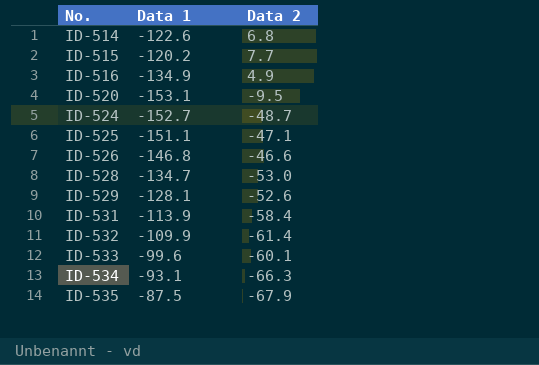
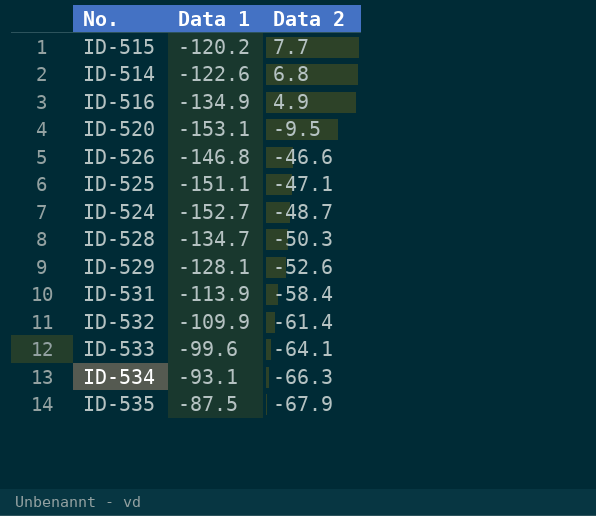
row order: No. ascending -> Data 2 descending
ID-528 | Data 2: -53.0 -> -50.3
ID-533 | Data 2: -60.1 -> -64.1

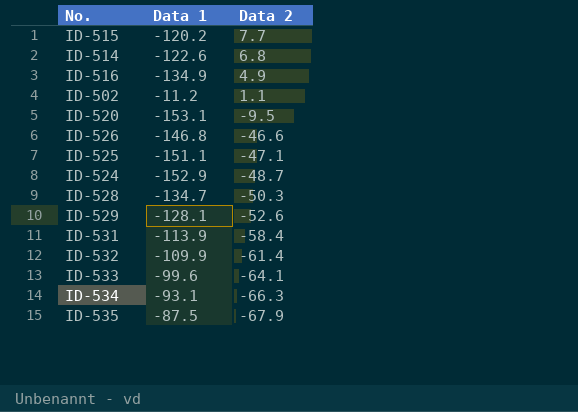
row ID-502: none -> -11.2 | 1.1
ID-524 | Data 1: -152.7 -> -152.9

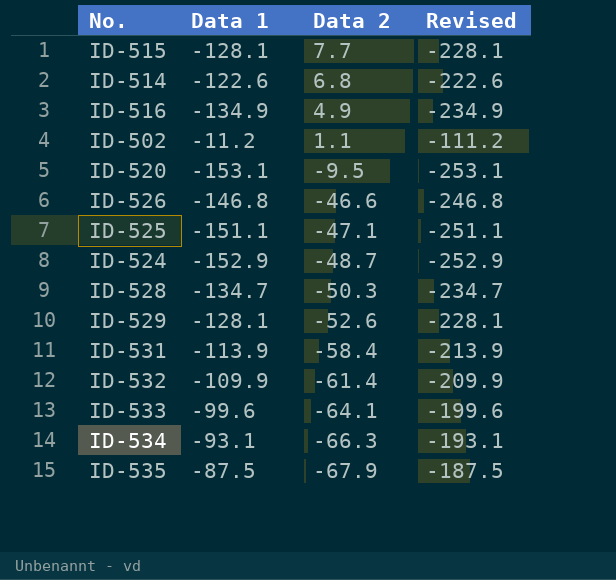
column Revised | formula: none -> [Data 1] - 100
ID-515 | Data 1: -120.2 -> -128.1

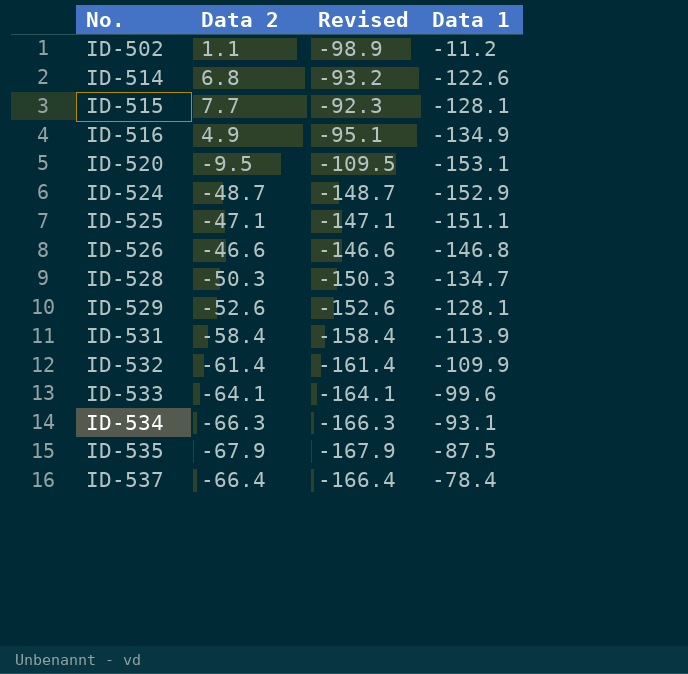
row order: Data 2 descending -> No. ascending
column Revised | formula: [Data 1] - 100 -> [Data 2] - 100
column Data 1 | position: 2 -> 4
row ID-537: none -> -66.4 | -166.4 | -78.4

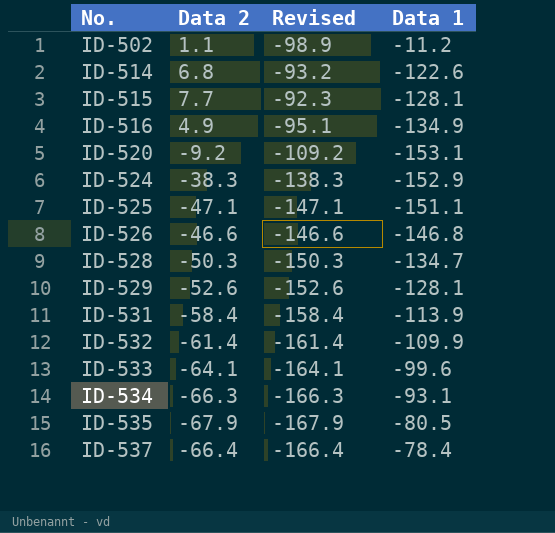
ID-520 | Data 2: -9.5 -> -9.2
ID-520 | Revised: -109.5 -> -109.2
ID-524 | Data 2: -48.7 -> -38.3
ID-524 | Revised: -148.7 -> -138.3
ID-535 | Data 1: -87.5 -> -80.5

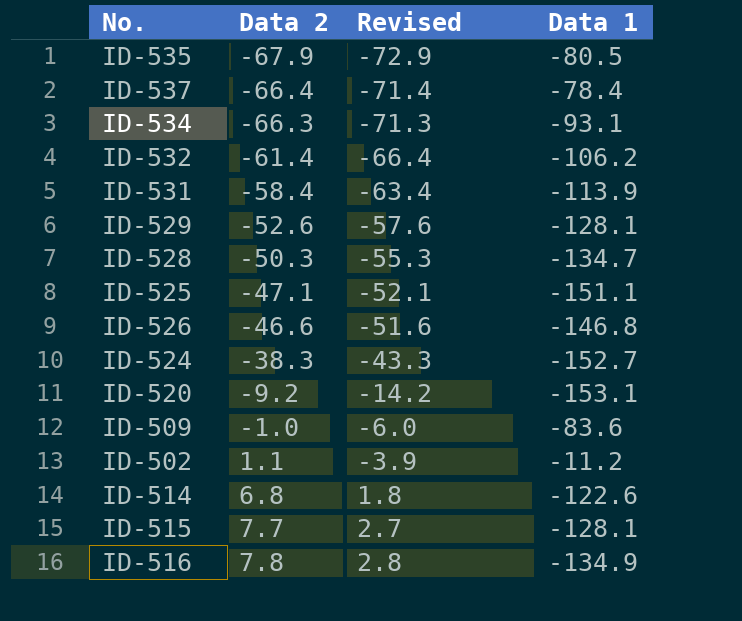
row order: No. ascending -> Data 2 ascending
column Revised | formula: [Data 2] - 100 -> [Data 2] - 5
row ID-533: -64.1 | -164.1 | -99.6 -> none
ID-532 | Data 1: -109.9 -> -106.2
ID-524 | Data 1: -152.9 -> -152.7
row ID-509: none -> -1.0 | -6.0 | -83.6
ID-516 | Data 2: 4.9 -> 7.8

